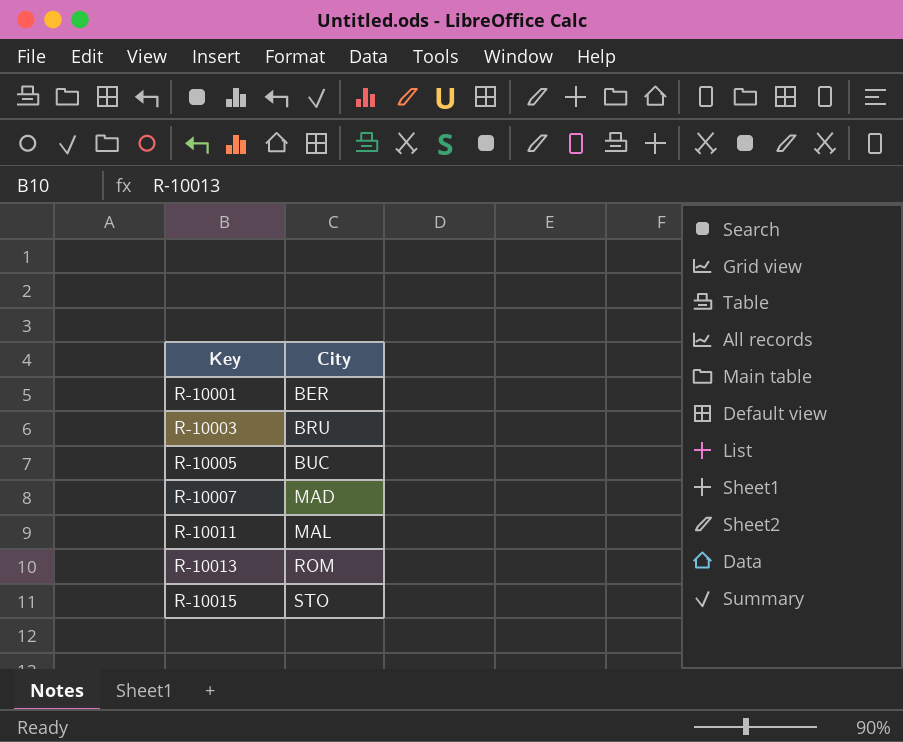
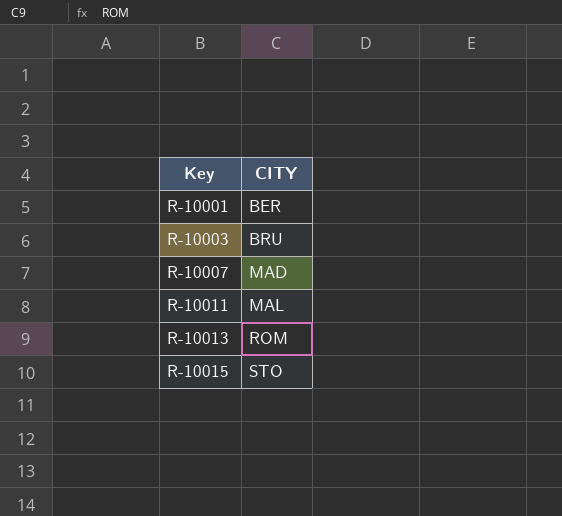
column name: City -> CITY
row R-10005: BUC -> none

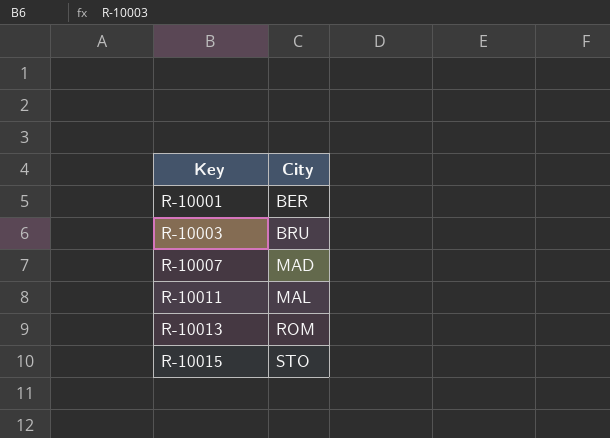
column name: CITY -> City

